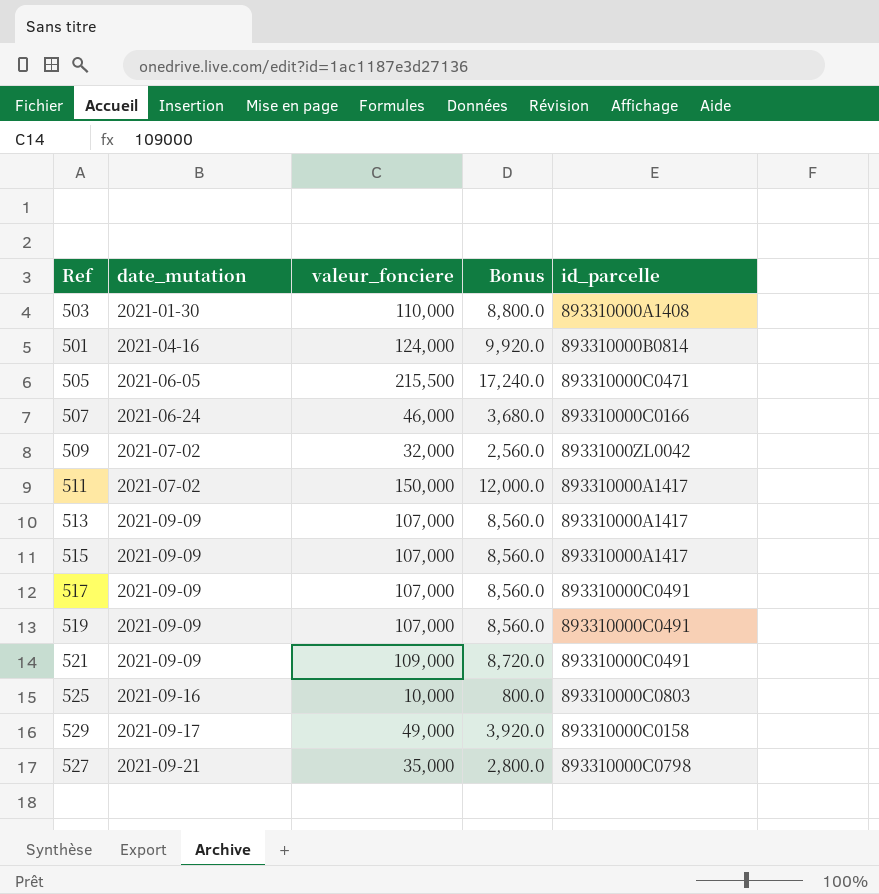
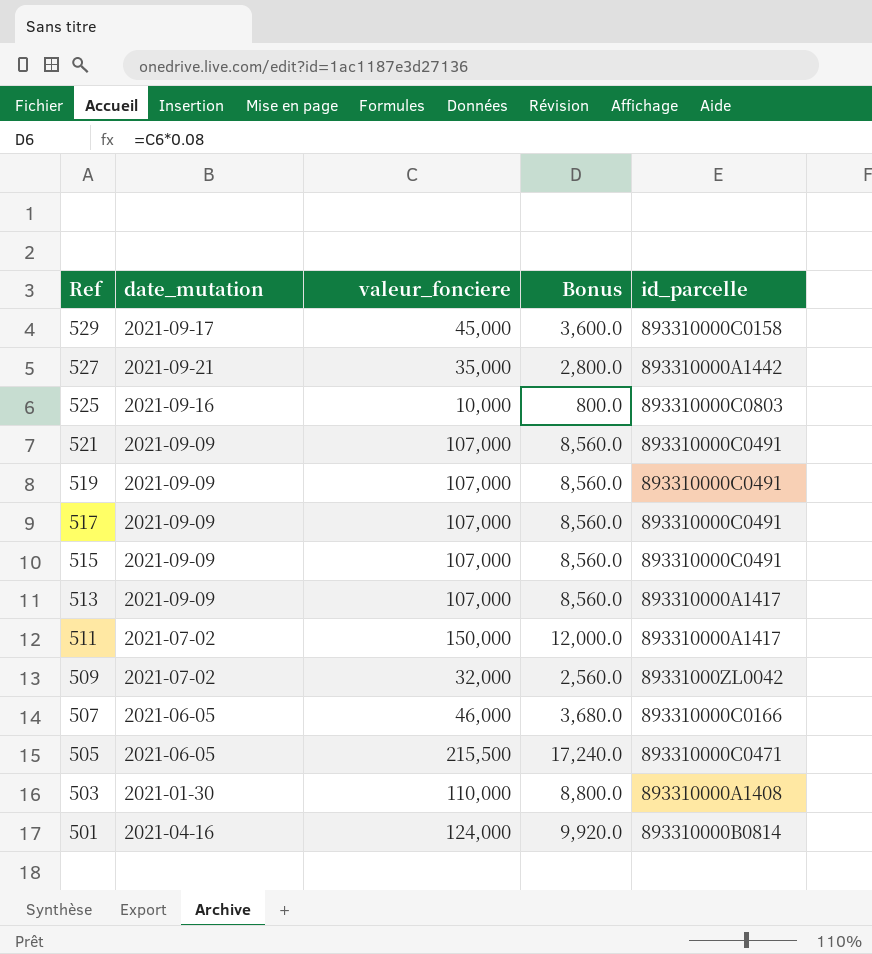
row order: date_mutation ascending -> Ref descending
529 | valeur_fonciere: 49,000 -> 45,000
529 | Bonus: 3,920.0 -> 3,600.0
527 | id_parcelle: 893310000C0798 -> 893310000A1442
521 | valeur_fonciere: 109,000 -> 107,000
521 | Bonus: 8,720.0 -> 8,560.0
515 | id_parcelle: 893310000A1417 -> 893310000C0491
507 | date_mutation: 2021-06-24 -> 2021-06-05

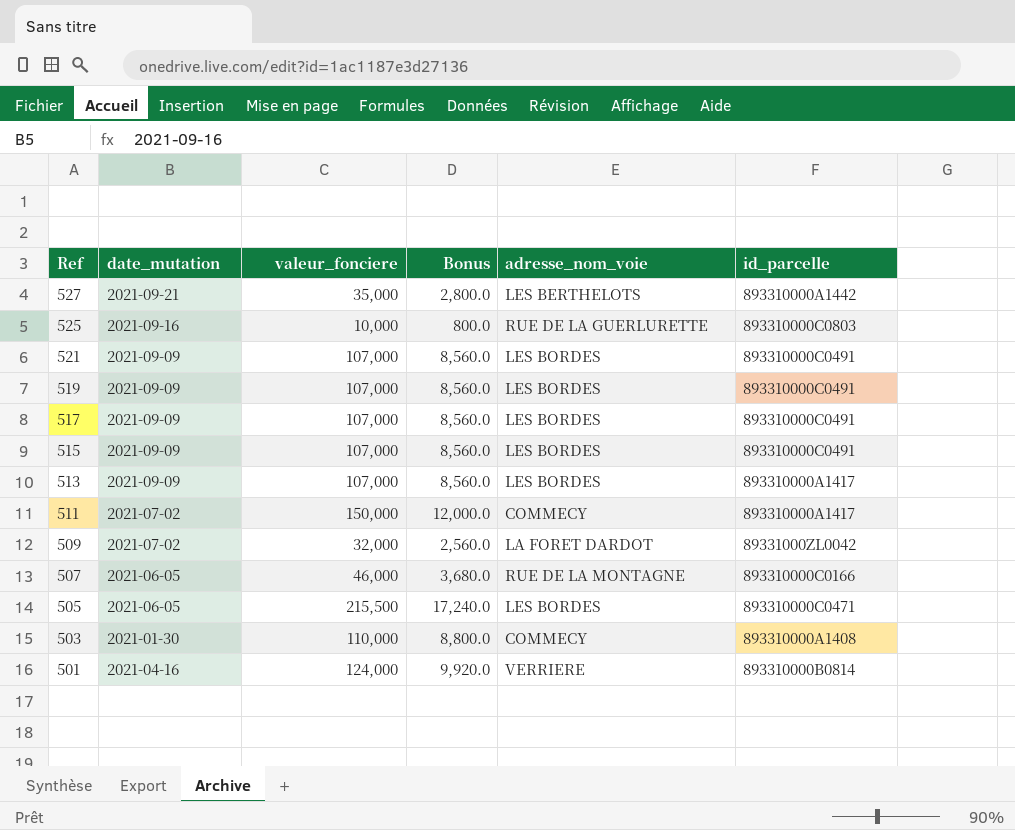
column adresse_nom_voie | position: none -> 5
row 529: 2021-09-17 | 45,000 | 3,600.0 | 893310000C0158 -> none

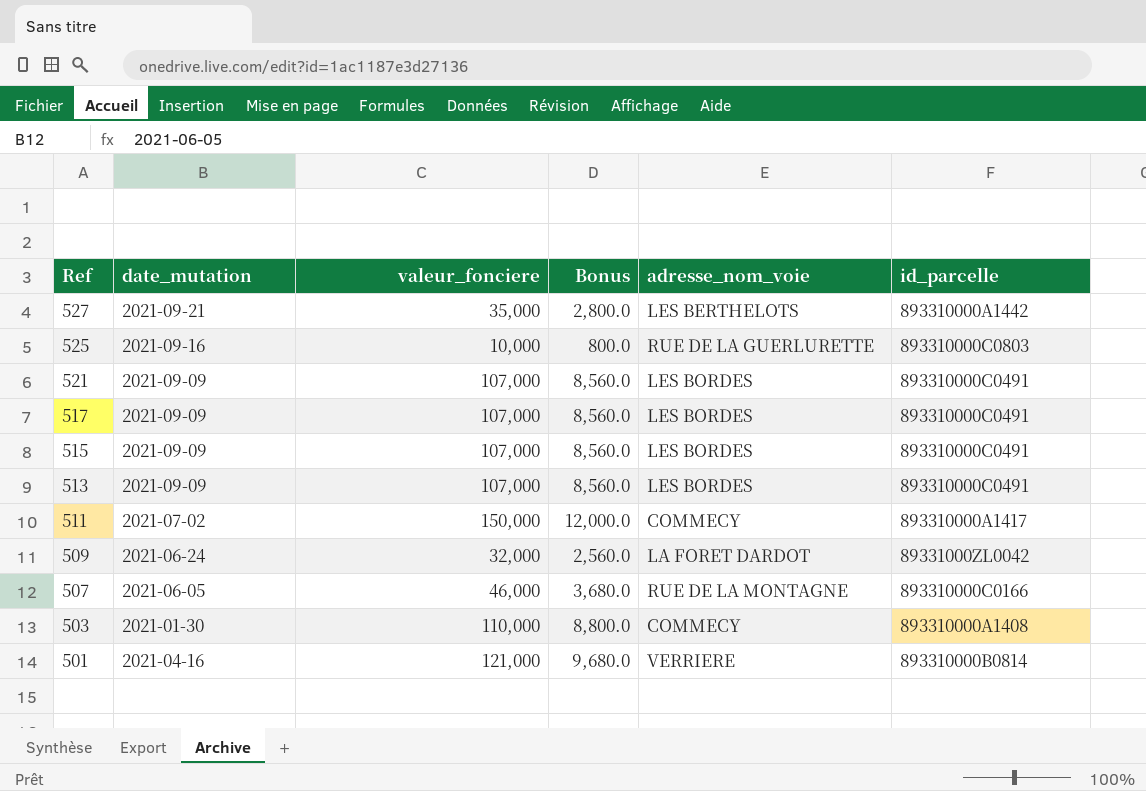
row 519: 2021-09-09 | 107,000 | 8,560.0 | LES BORDES | 893310000C0491 -> none
row 505: 2021-06-05 | 215,500 | 17,240.0 | LES BORDES | 893310000C0471 -> none
513 | id_parcelle: 893310000A1417 -> 893310000C0491
509 | date_mutation: 2021-07-02 -> 2021-06-24
501 | valeur_fonciere: 124,000 -> 121,000
501 | Bonus: 9,920.0 -> 9,680.0

